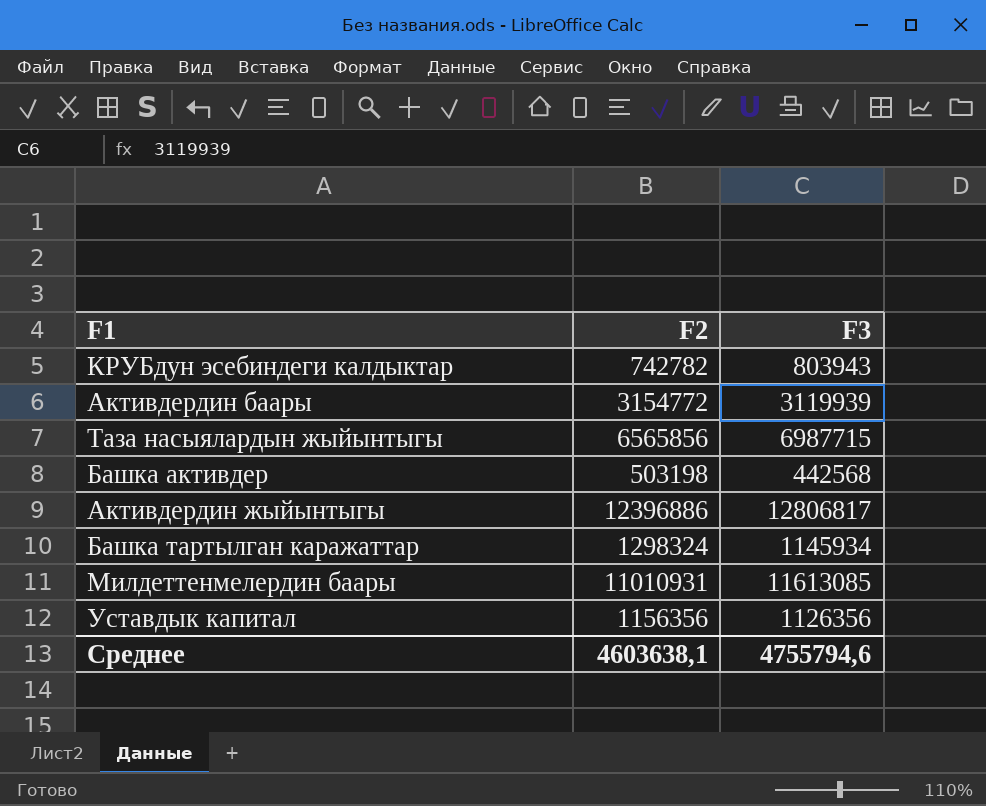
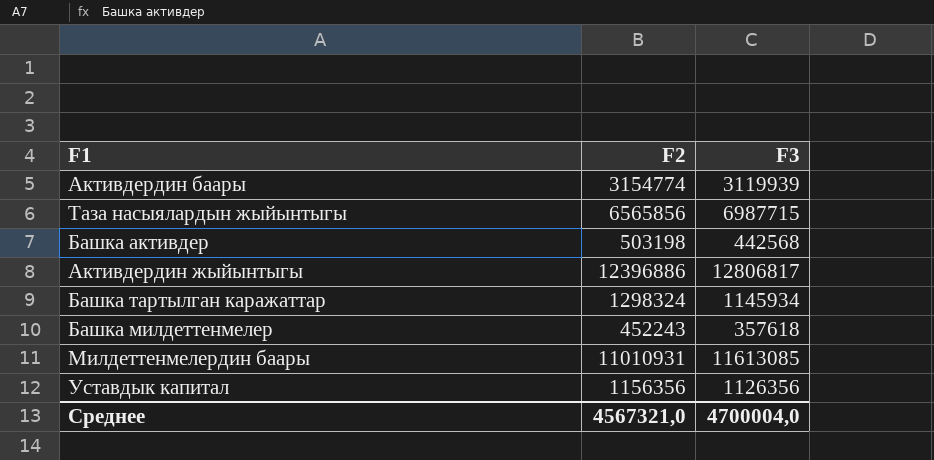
row КРУБдун эсебиндеги калдыктар: 742782 | 803943 -> none
Активдердин баары | F2: 3154772 -> 3154774
row Башка милдеттенмелер: none -> 452243 | 357618
Среднее | F2: 4603638,1 -> 4567321,0
Среднее | F3: 4755794,6 -> 4700004,0

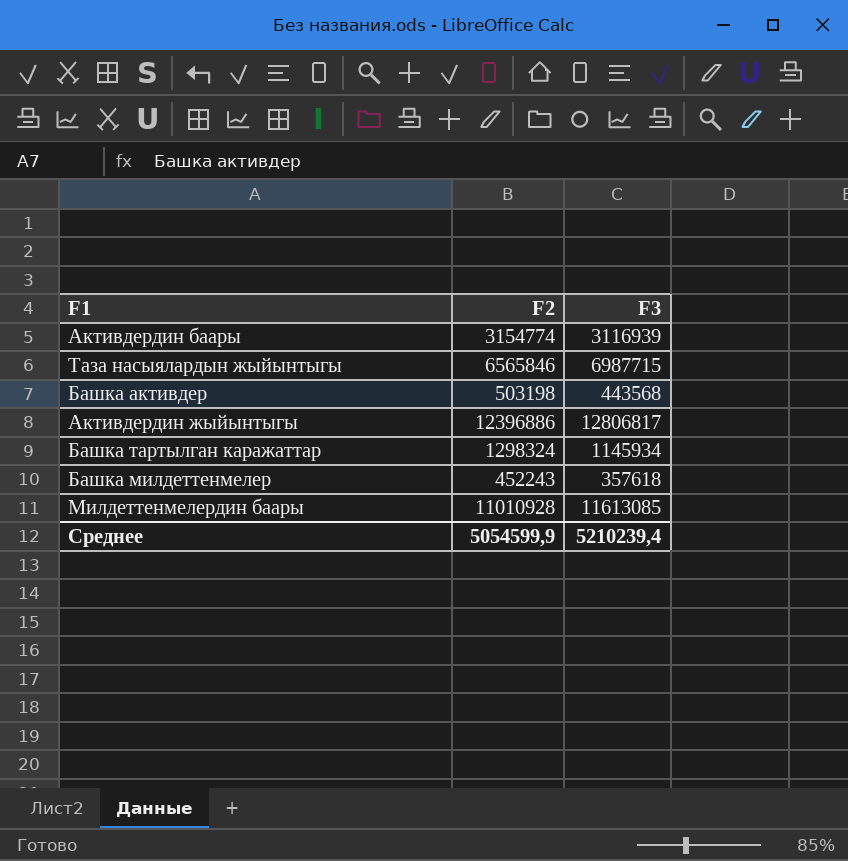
row Уставдык капитал: 1156356 | 1126356 -> none
Активдердин баары | F3: 3119939 -> 3116939
Таза насыялардын жыйынтыгы | F2: 6565856 -> 6565846
Башка активдер | F3: 442568 -> 443568
Милдеттенмелердин баары | F2: 11010931 -> 11010928
Среднее | F2: 4567321,0 -> 5054599,9
Среднее | F3: 4700004,0 -> 5210239,4

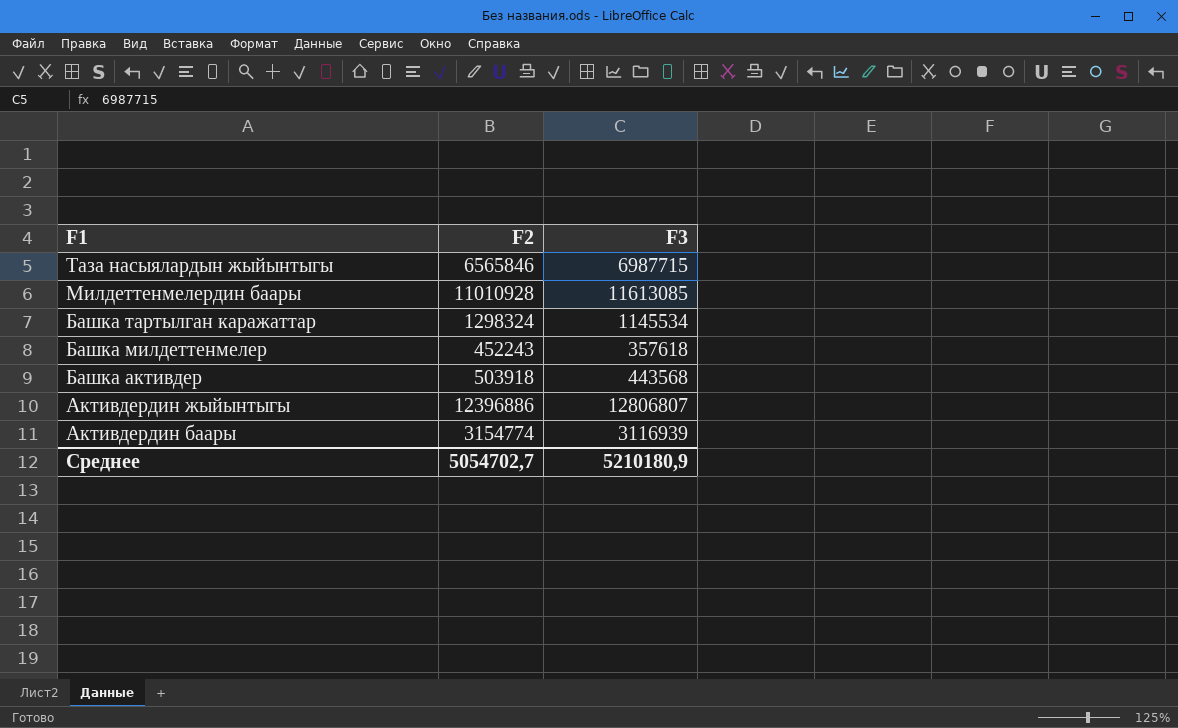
row order: none -> F1 descending
Башка тартылган каражаттар | F3: 1145934 -> 1145534
Башка активдер | F2: 503198 -> 503918
Активдердин жыйынтыгы | F3: 12806817 -> 12806807
Среднее | F2: 5054599,9 -> 5054702,7
Среднее | F3: 5210239,4 -> 5210180,9

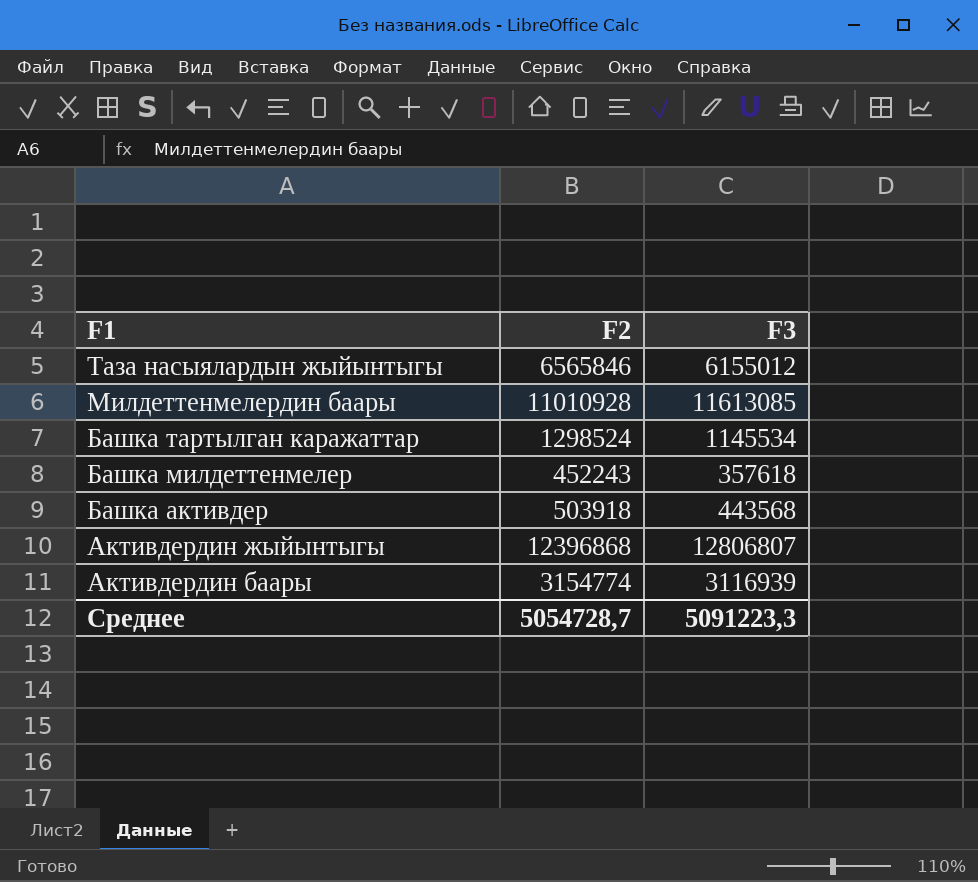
Таза насыялардын жыйынтыгы | F3: 6987715 -> 6155012
Башка тартылган каражаттар | F2: 1298324 -> 1298524
Активдердин жыйынтыгы | F2: 12396886 -> 12396868
Среднее | F2: 5054702,7 -> 5054728,7
Среднее | F3: 5210180,9 -> 5091223,3

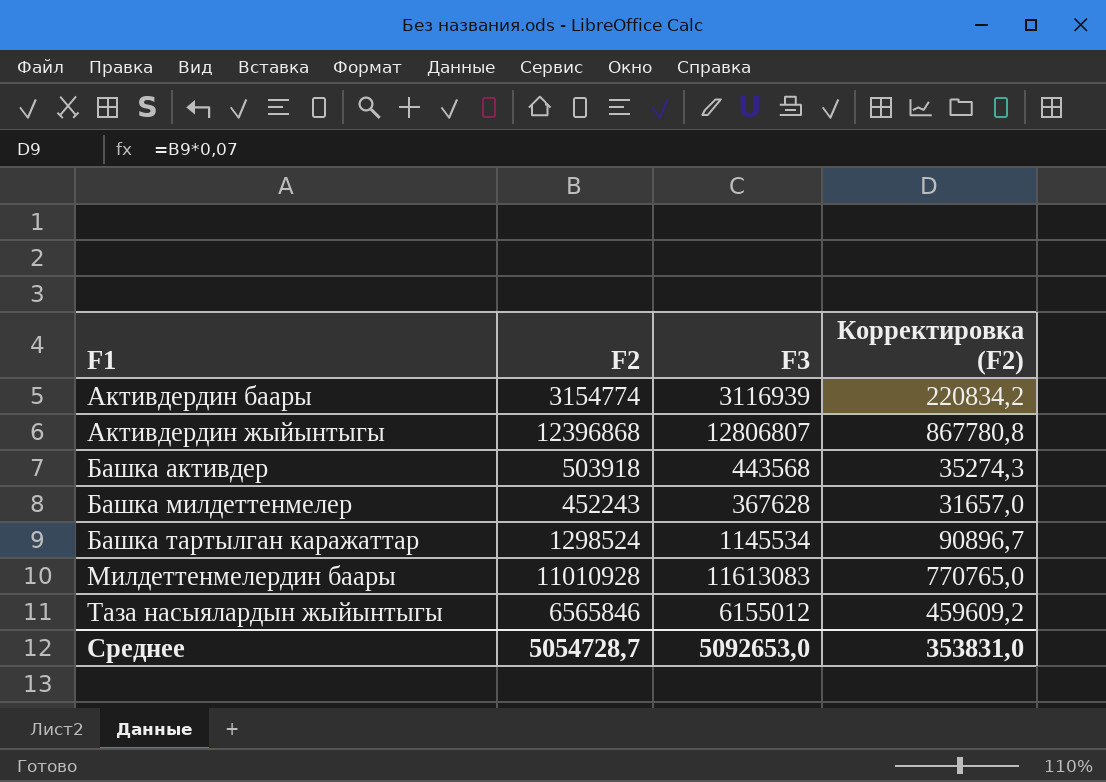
row order: F1 descending -> F1 ascending
column Корректировка (F2) | formula: none -> [F2] * 0,07
Башка милдеттенмелер | F3: 357618 -> 367628
Милдеттенмелердин баары | F3: 11613085 -> 11613083
Среднее | F3: 5091223,3 -> 5092653,0

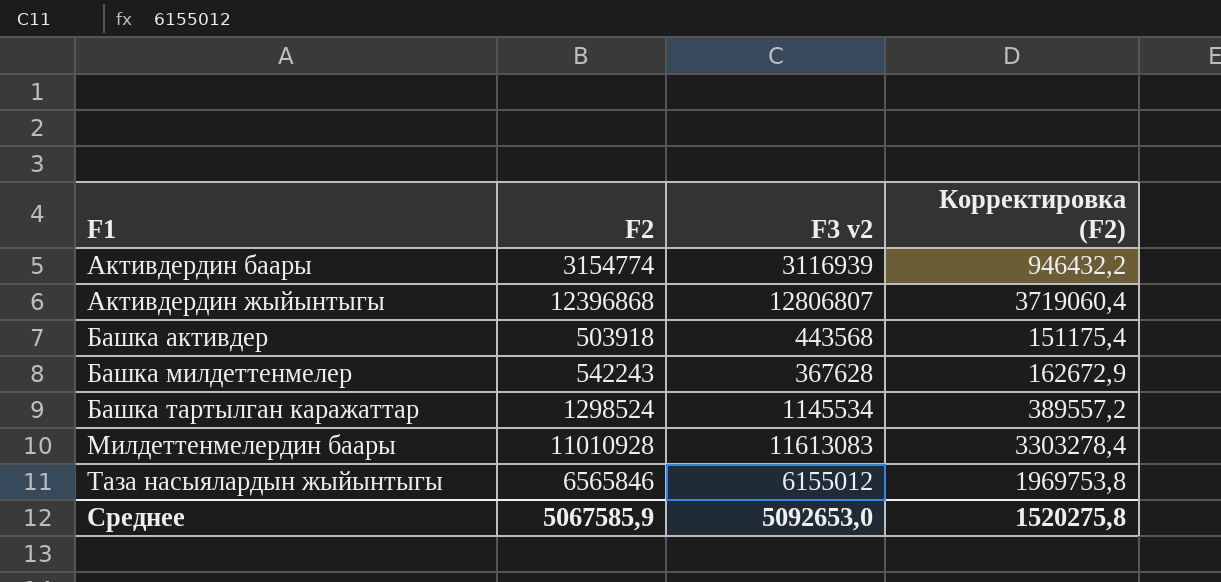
column name: F3 -> F3 v2
column Корректировка (F2) | formula: [F2] * 0,07 -> [F2] * 0,3
Башка милдеттенмелер | F2: 452243 -> 542243
Среднее | F2: 5054728,7 -> 5067585,9
Среднее | Корректировка (F2): 353831,0 -> 1520275,8

